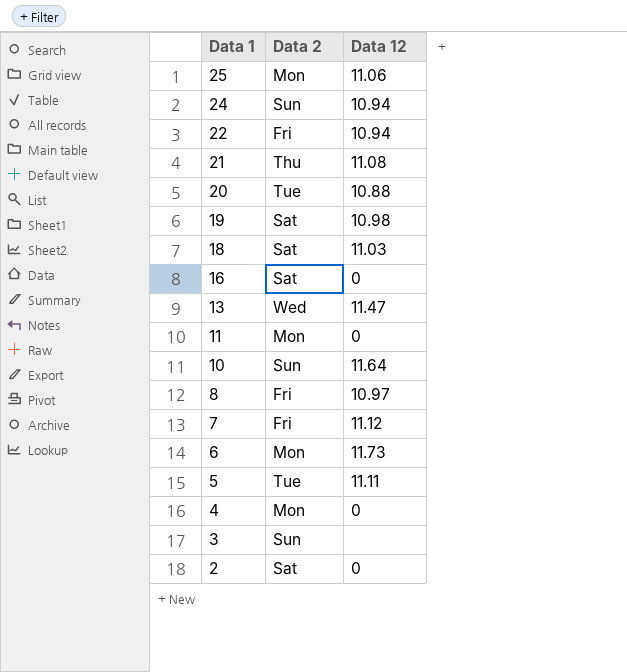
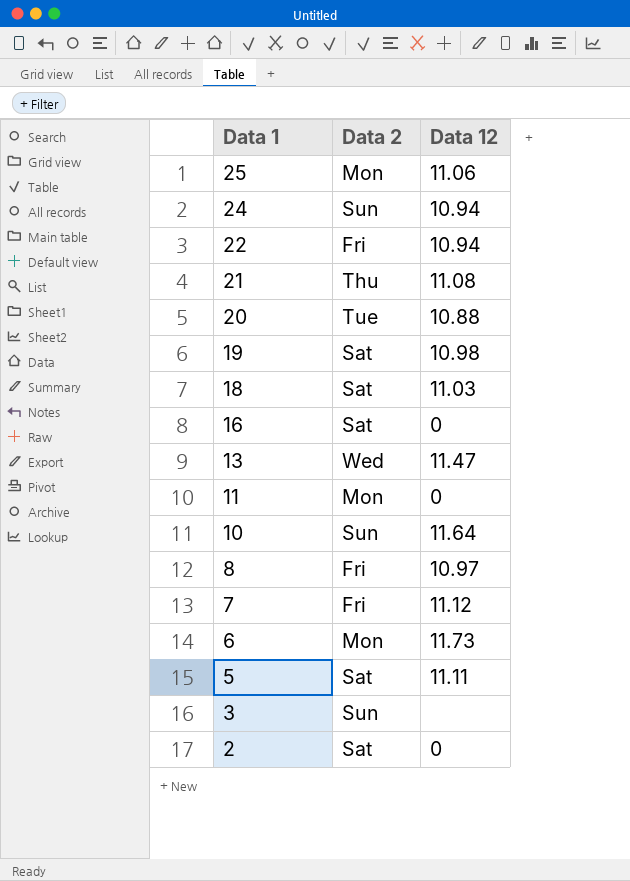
row 4: Mon | 0 -> none
5 | Data 2: Tue -> Sat

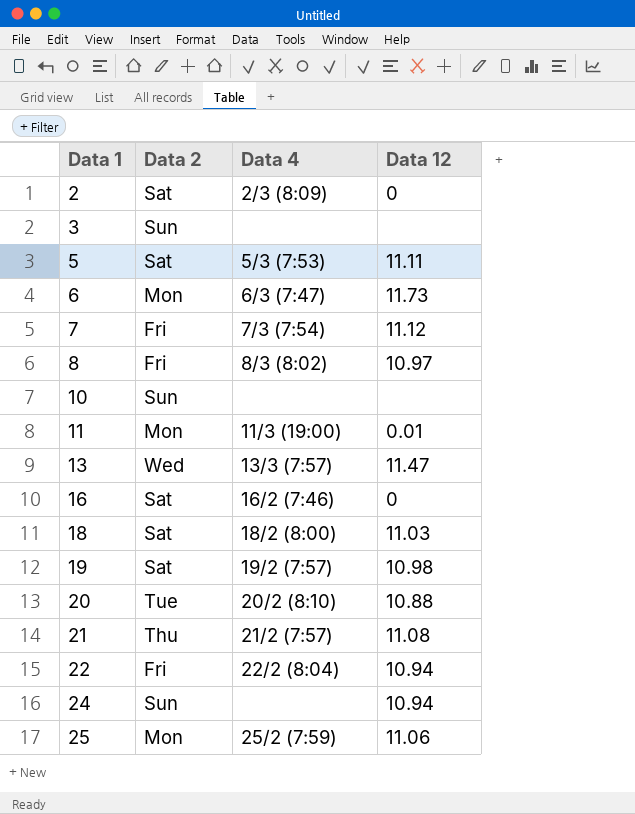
row order: Data 1 descending -> Data 1 ascending
column Data 4 | position: none -> 3
10 | Data 12: 11.64 -> none
11 | Data 12: 0 -> 0.01

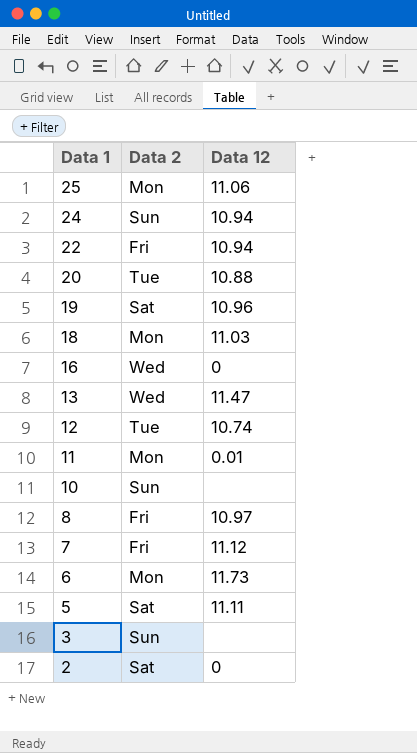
row order: Data 1 ascending -> Data 1 descending
column Data 4 | position: 3 -> none
row 21: Thu | 21/2 (7:57) | 11.08 -> none
19 | Data 12: 10.98 -> 10.96
18 | Data 2: Sat -> Mon
16 | Data 2: Sat -> Wed
row 12: none -> Tue | 10.74

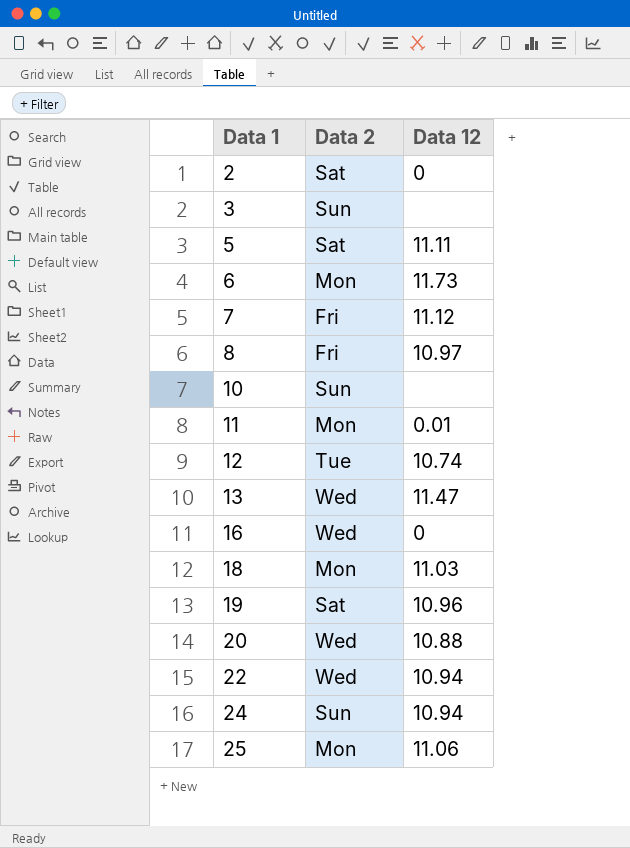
row order: Data 1 descending -> Data 1 ascending
20 | Data 2: Tue -> Wed
22 | Data 2: Fri -> Wed

